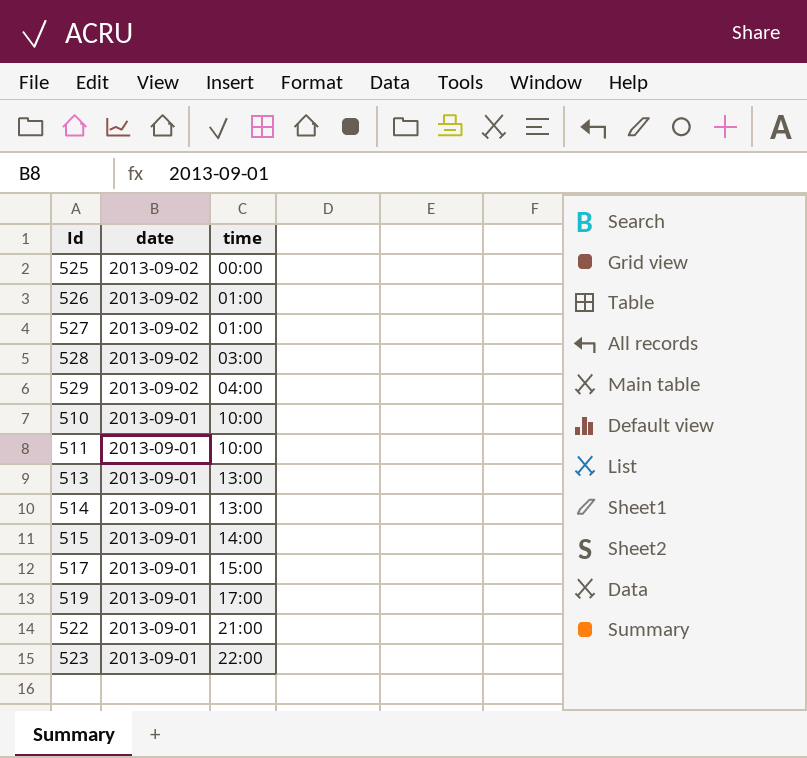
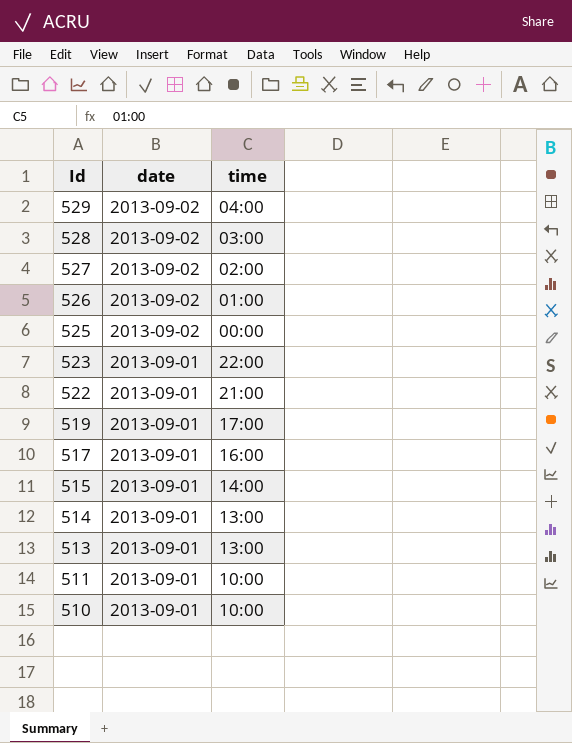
row order: date descending -> Id descending
527 | time: 01:00 -> 02:00
517 | time: 15:00 -> 16:00

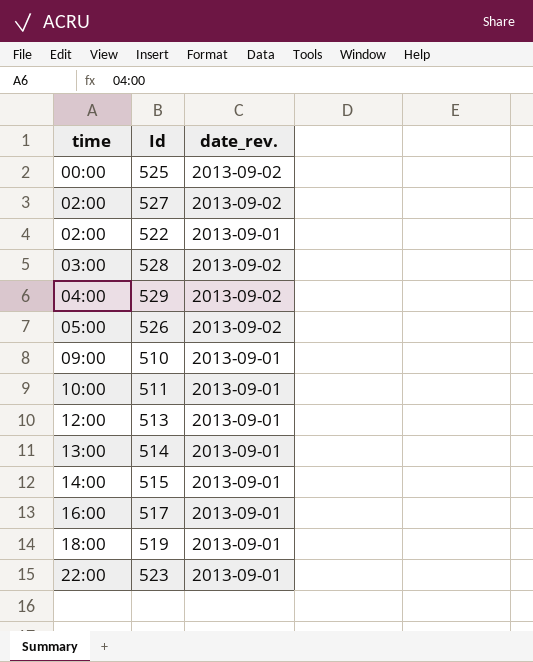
row order: Id descending -> time ascending
column time | position: 3 -> 1
column name: date -> date_rev.
522 | time: 21:00 -> 02:00
526 | time: 01:00 -> 05:00
510 | time: 10:00 -> 09:00
513 | time: 13:00 -> 12:00
519 | time: 17:00 -> 18:00

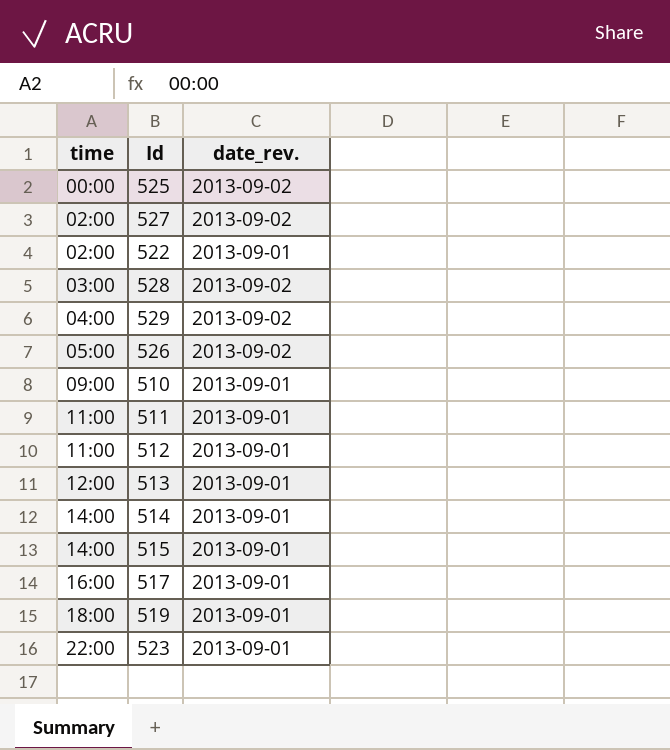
511 | time: 10:00 -> 11:00
row 512: none -> 11:00 | 2013-09-01
514 | time: 13:00 -> 14:00

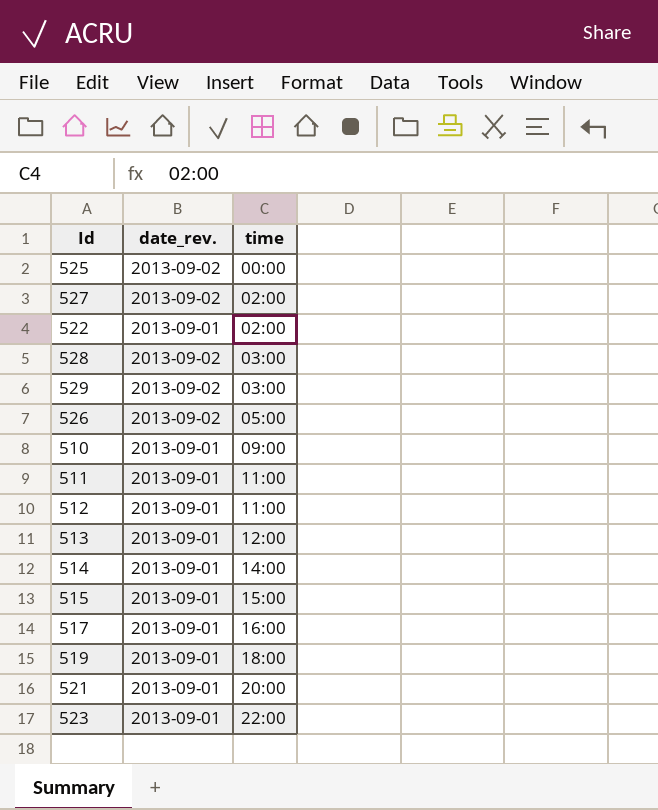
column time | position: 1 -> 3
529 | time: 04:00 -> 03:00
515 | time: 14:00 -> 15:00
row 521: none -> 2013-09-01 | 20:00

